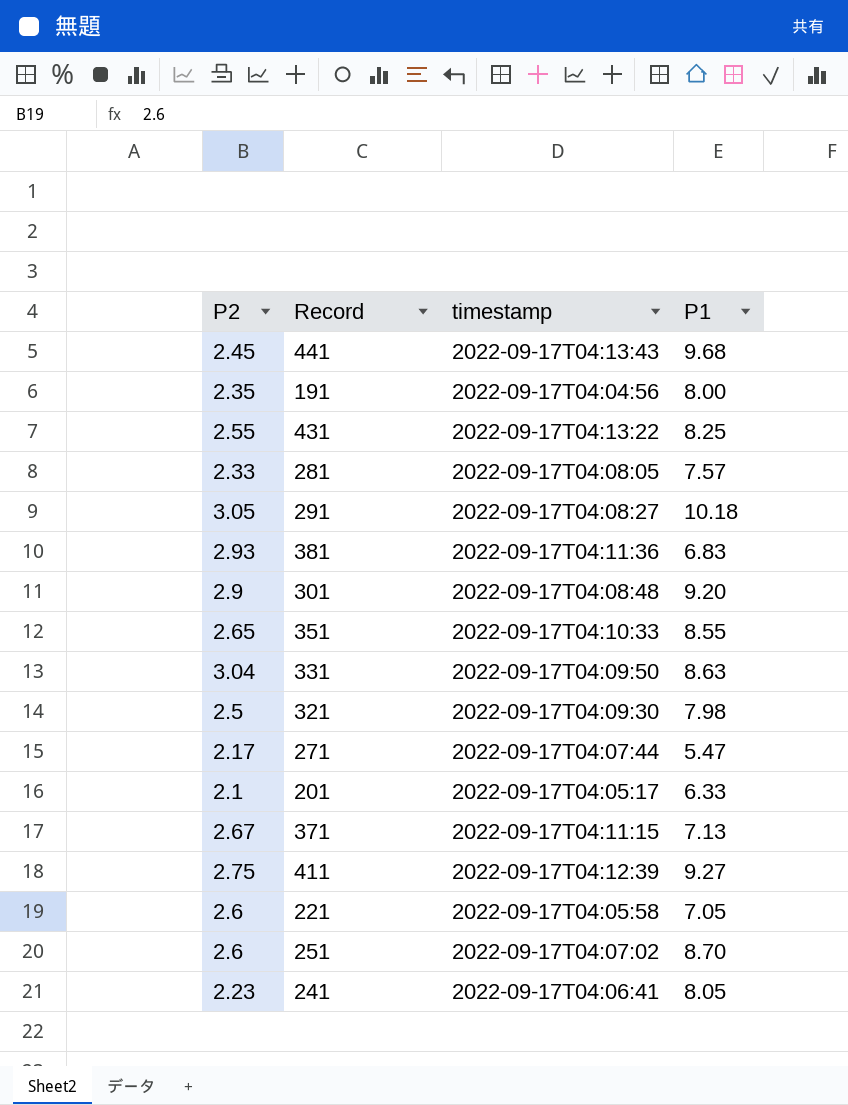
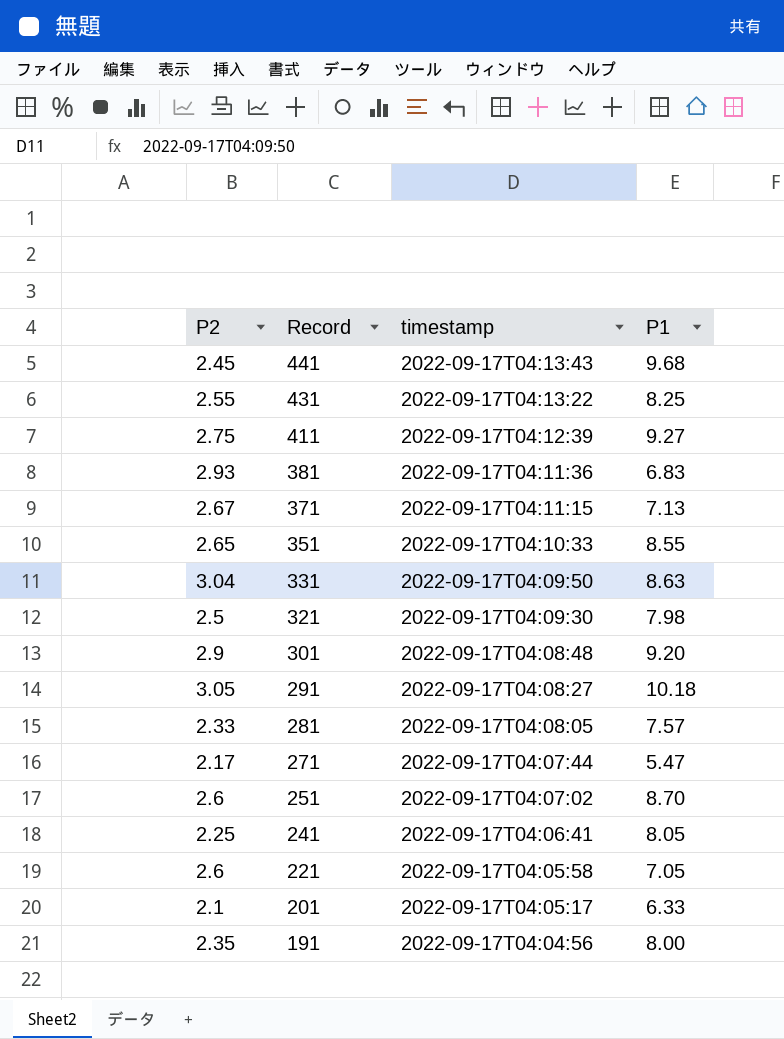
row order: none -> Record descending
241 | P2: 2.23 -> 2.25

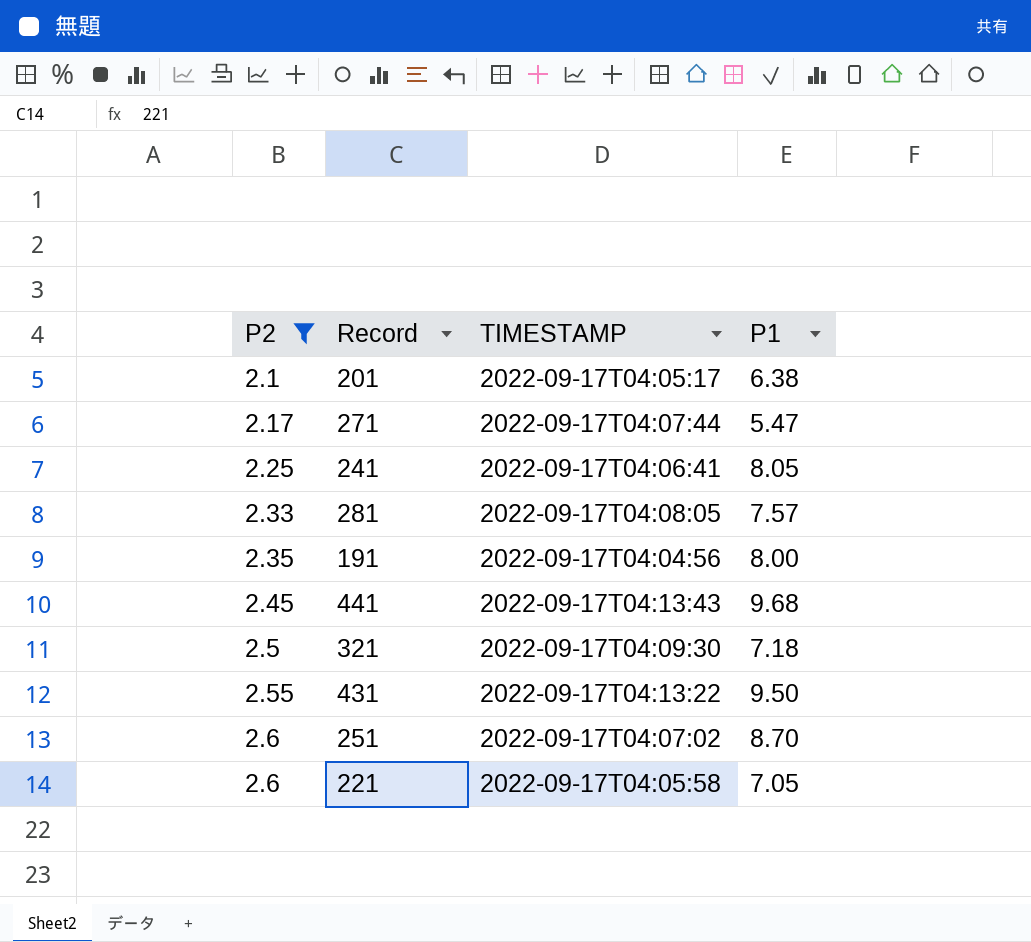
filter: none -> P2 <= 2.6
row order: Record descending -> P2 ascending
column name: timestamp -> TIMESTAMP
201 | P1: 6.33 -> 6.38
321 | P1: 7.98 -> 7.18
431 | P1: 8.25 -> 9.50

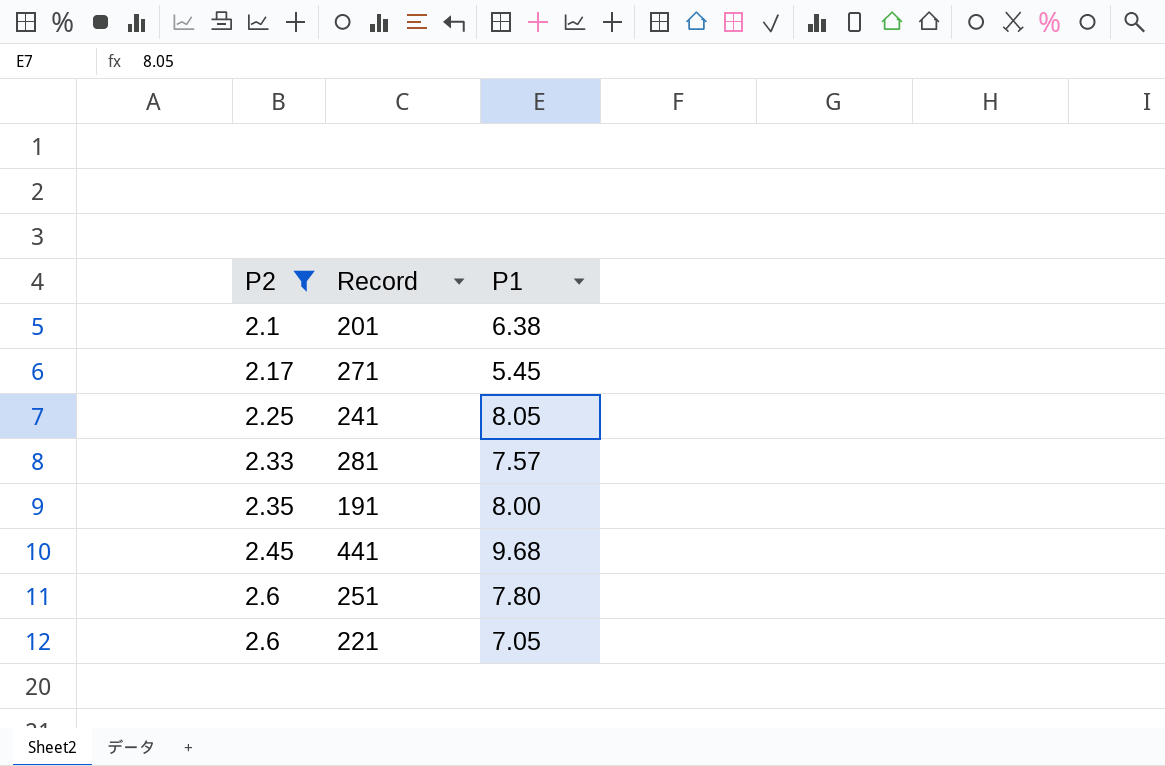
column TIMESTAMP | position: 3 -> none
row 321: 2.5 | 2022-09-17T04:09:30 | 7.18 -> none
row 431: 2.55 | 2022-09-17T04:13:22 | 9.50 -> none
271 | P1: 5.47 -> 5.45
251 | P1: 8.70 -> 7.80

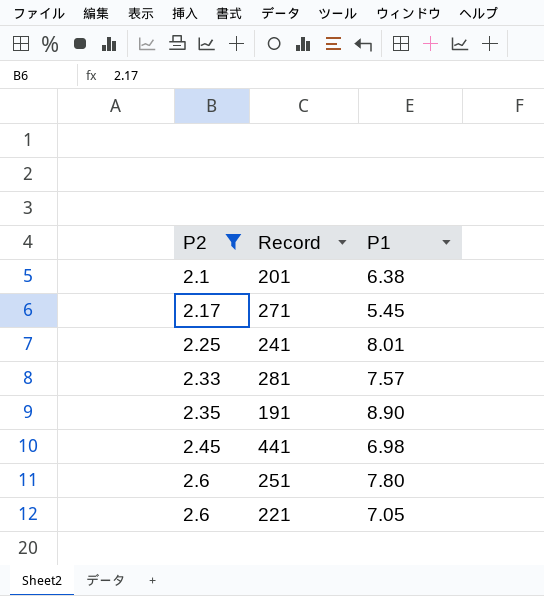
241 | P1: 8.05 -> 8.01
191 | P1: 8.00 -> 8.90
441 | P1: 9.68 -> 6.98

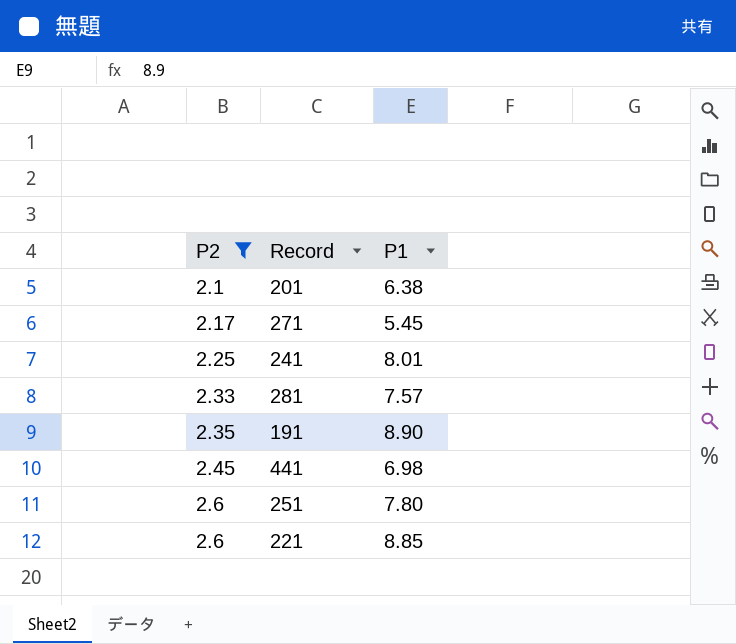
221 | P1: 7.05 -> 8.85

